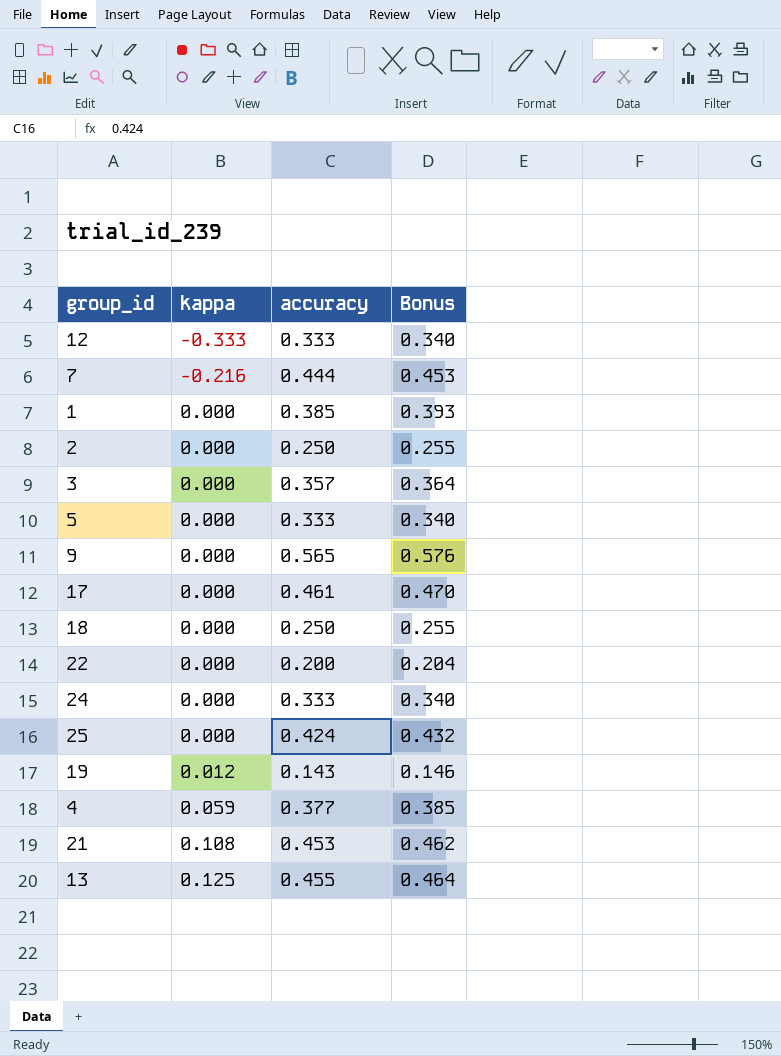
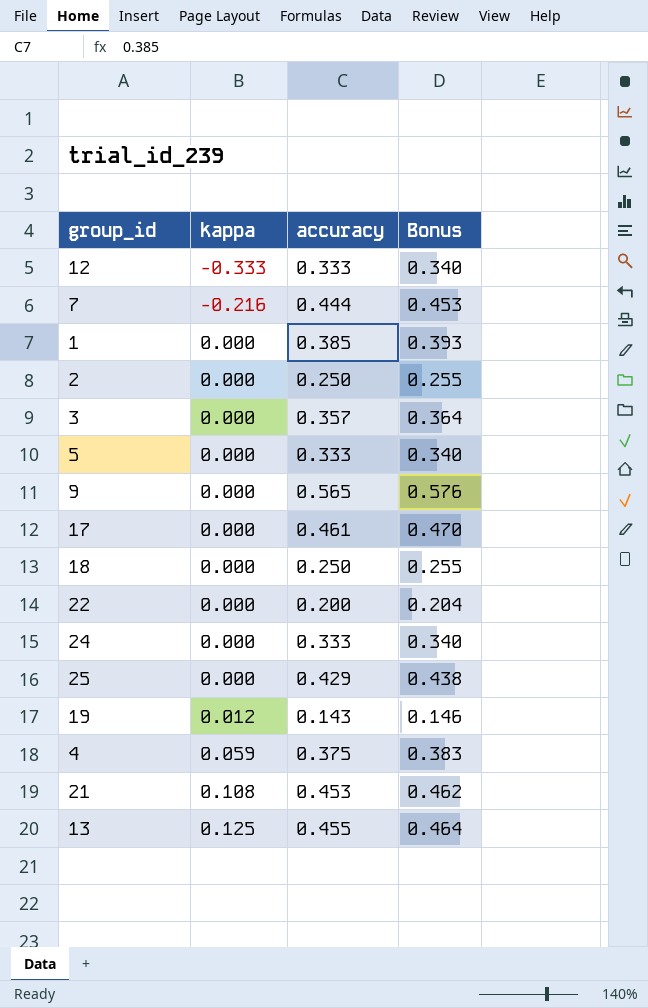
25 | accuracy: 0.424 -> 0.429
25 | Bonus: 0.432 -> 0.438
4 | accuracy: 0.377 -> 0.375
4 | Bonus: 0.385 -> 0.383

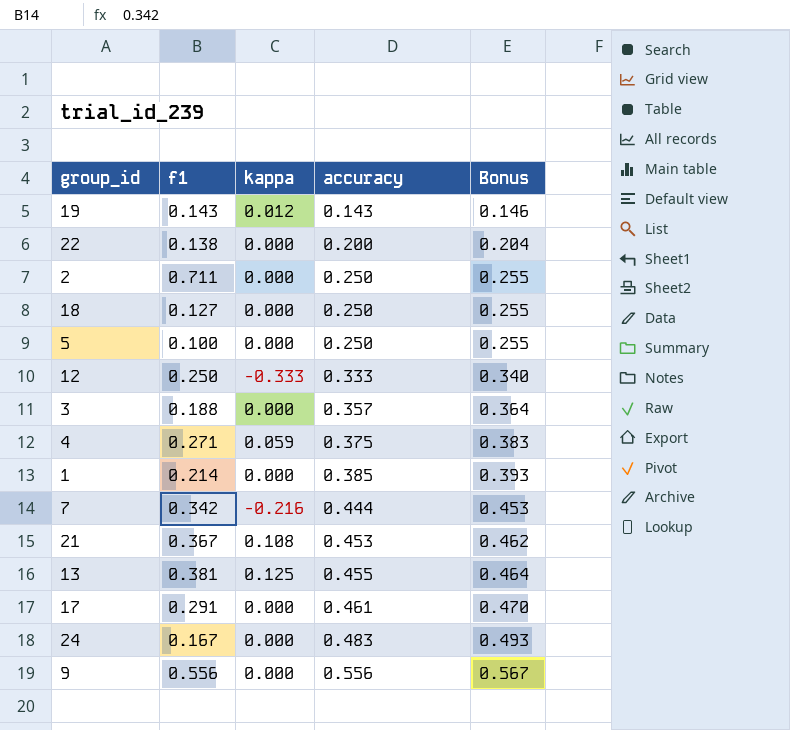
row order: kappa ascending -> accuracy ascending
column f1 | position: none -> 2
row 25: 0.000 | 0.429 | 0.438 -> none
5 | accuracy: 0.333 -> 0.250
5 | Bonus: 0.340 -> 0.255
24 | accuracy: 0.333 -> 0.483
24 | Bonus: 0.340 -> 0.493
9 | accuracy: 0.565 -> 0.556
9 | Bonus: 0.576 -> 0.567

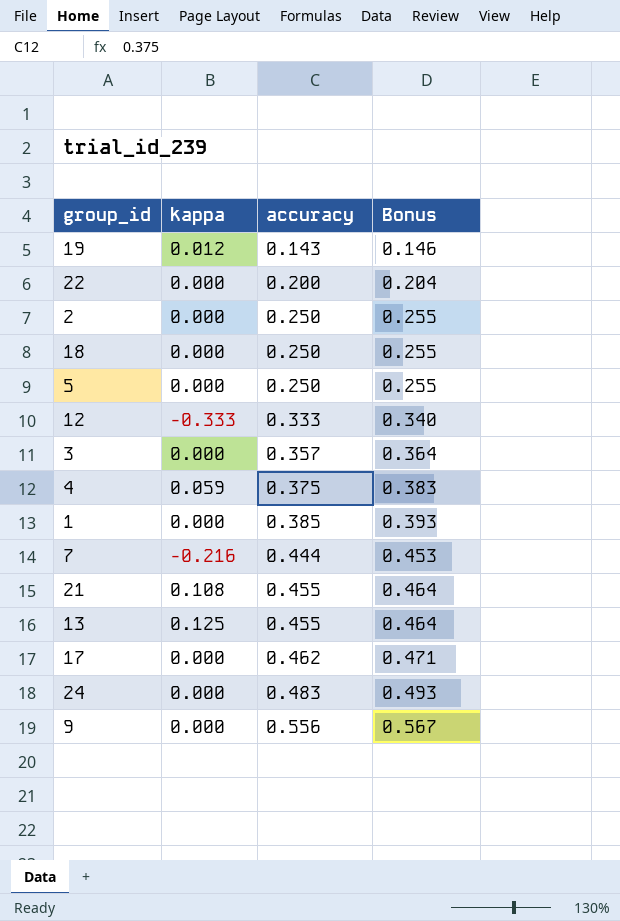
column f1 | position: 2 -> none
21 | accuracy: 0.453 -> 0.455
21 | Bonus: 0.462 -> 0.464
17 | accuracy: 0.461 -> 0.462
17 | Bonus: 0.470 -> 0.471

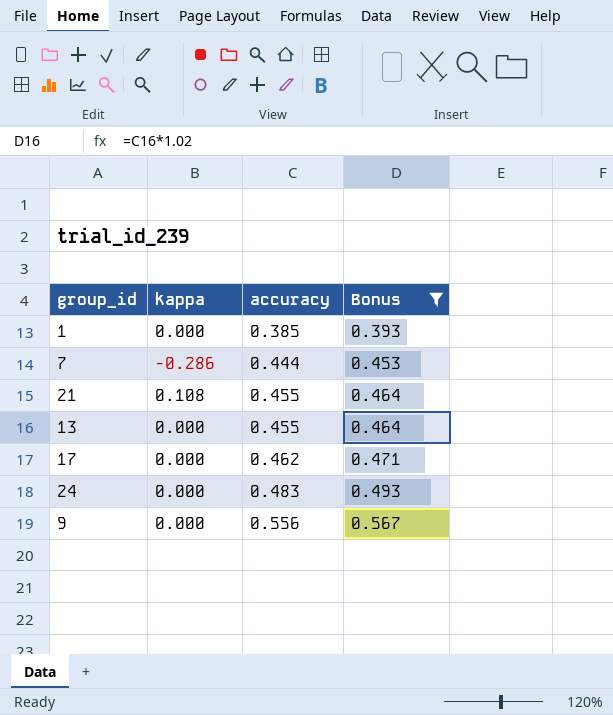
filter: none -> Bonus >= 0.393
7 | kappa: -0.216 -> -0.286
13 | kappa: 0.125 -> 0.000

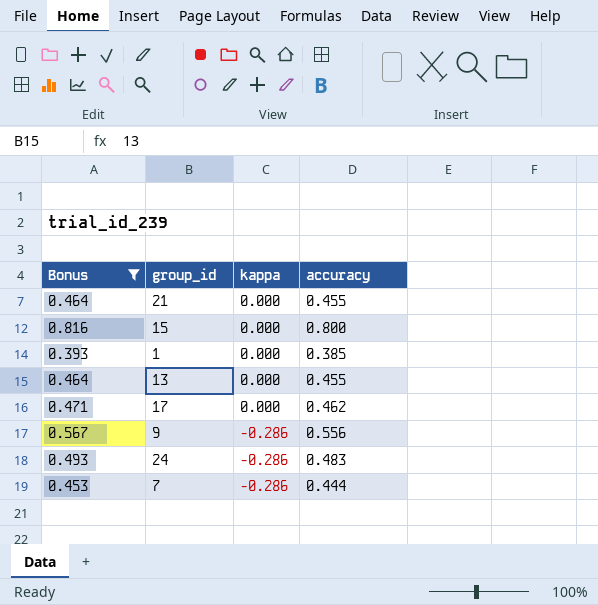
row order: accuracy ascending -> kappa descending
column Bonus | position: 4 -> 1
21 | kappa: 0.108 -> 0.000
row 15: none -> 0.816 | 0.000 | 0.800
9 | kappa: 0.000 -> -0.286
24 | kappa: 0.000 -> -0.286

